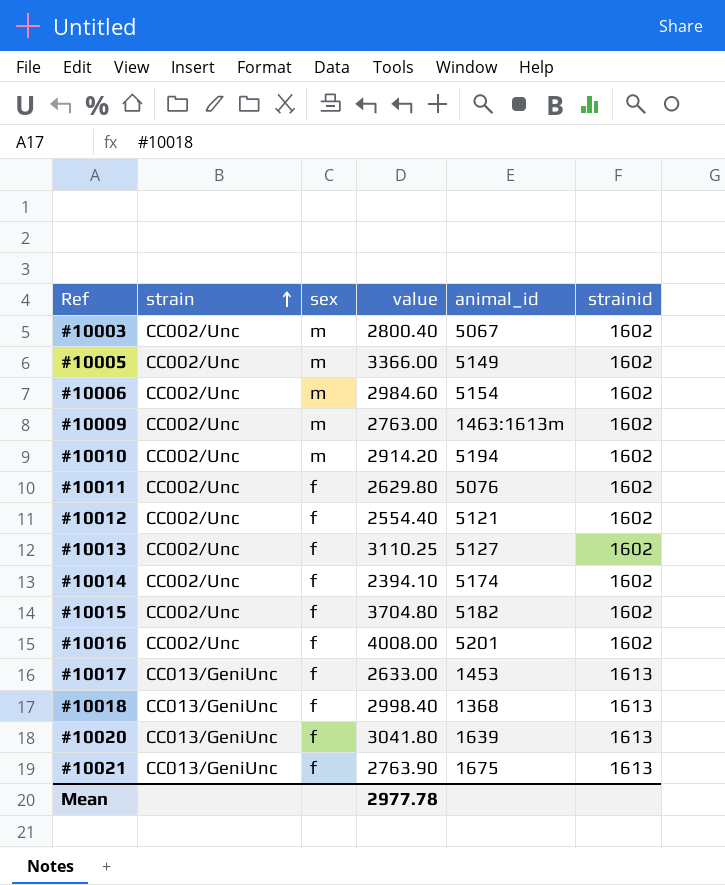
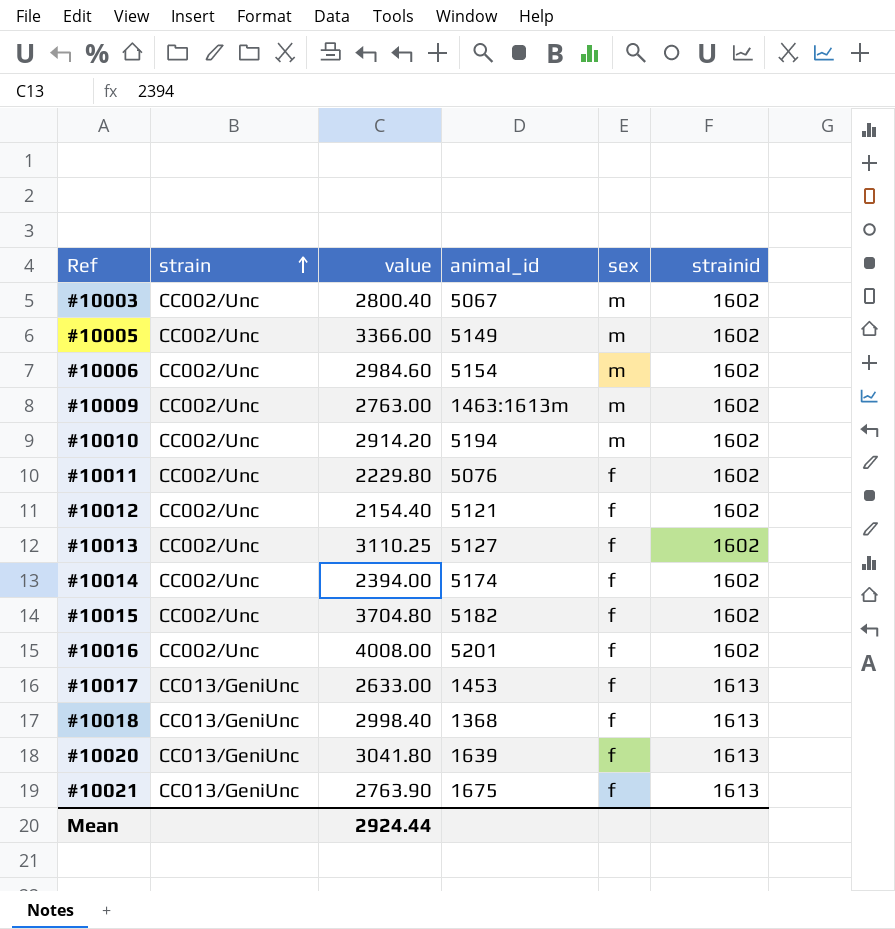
column sex | position: 3 -> 5
#10011 | value: 2629.80 -> 2229.80
#10012 | value: 2554.40 -> 2154.40
#10014 | value: 2394.10 -> 2394.00
Mean | value: 2977.78 -> 2924.44

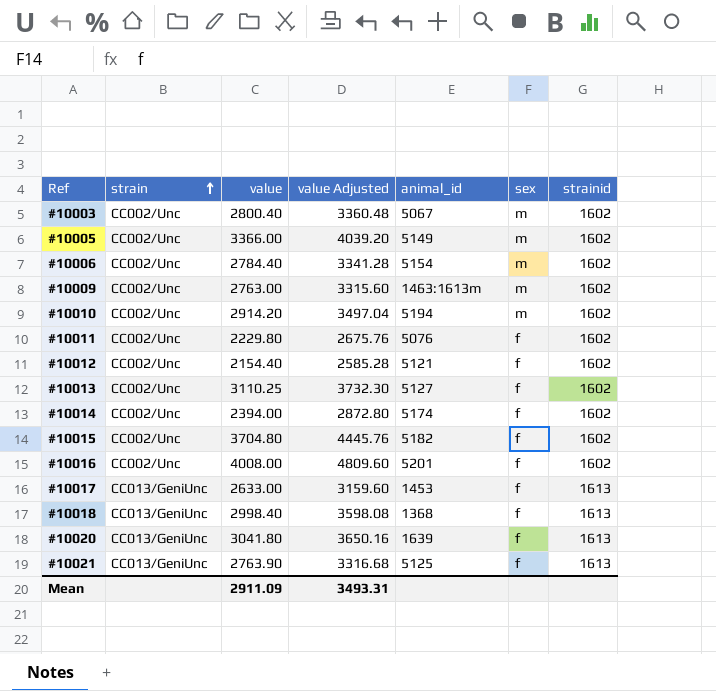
column value Adjusted | formula: none -> [value] * 1.2
#10006 | value: 2984.60 -> 2784.40
#10021 | animal_id: 1675 -> 5125
Mean | value: 2924.44 -> 2911.09

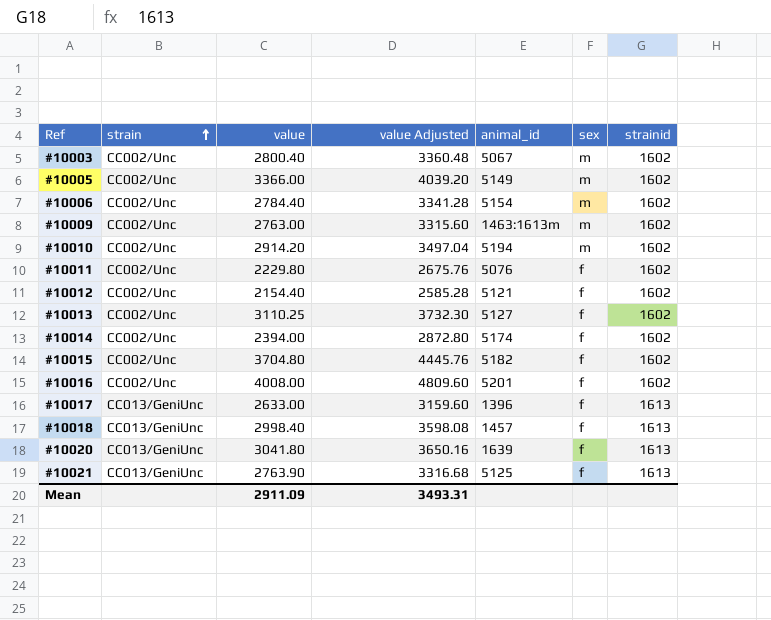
#10017 | animal_id: 1453 -> 1396
#10018 | animal_id: 1368 -> 1457

